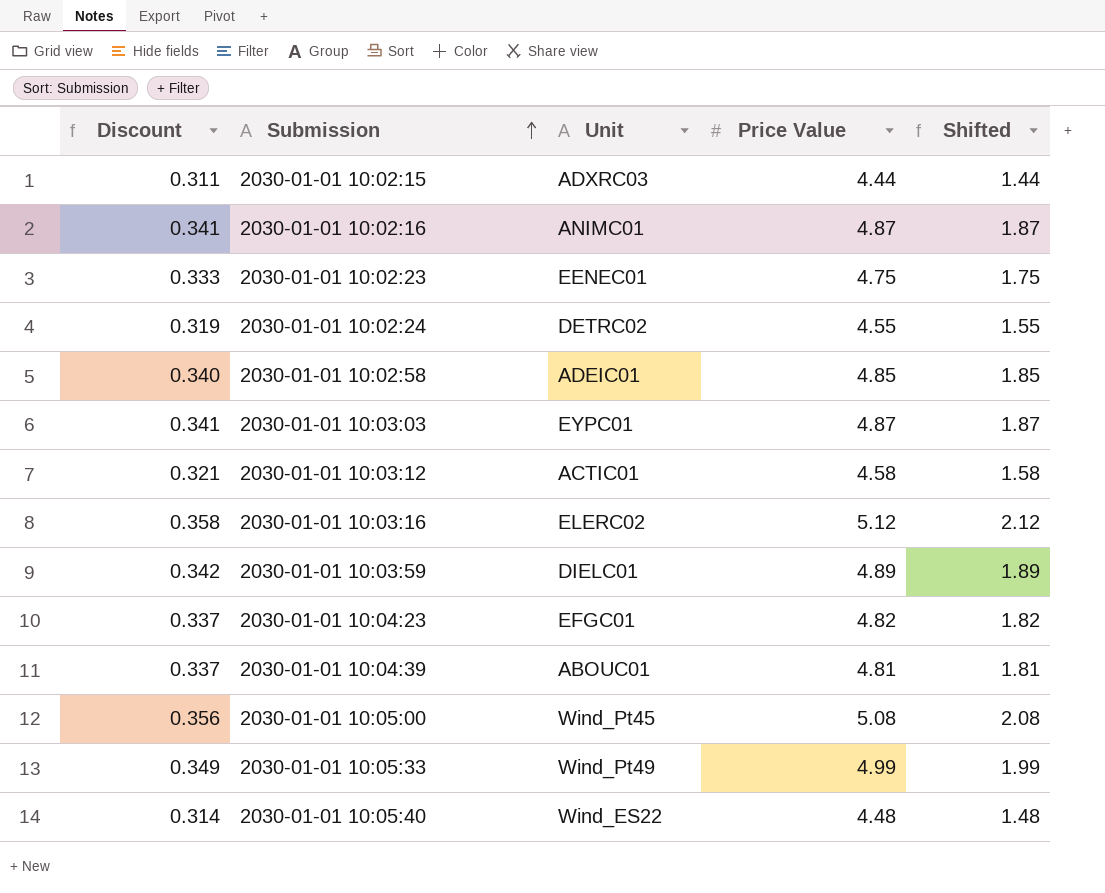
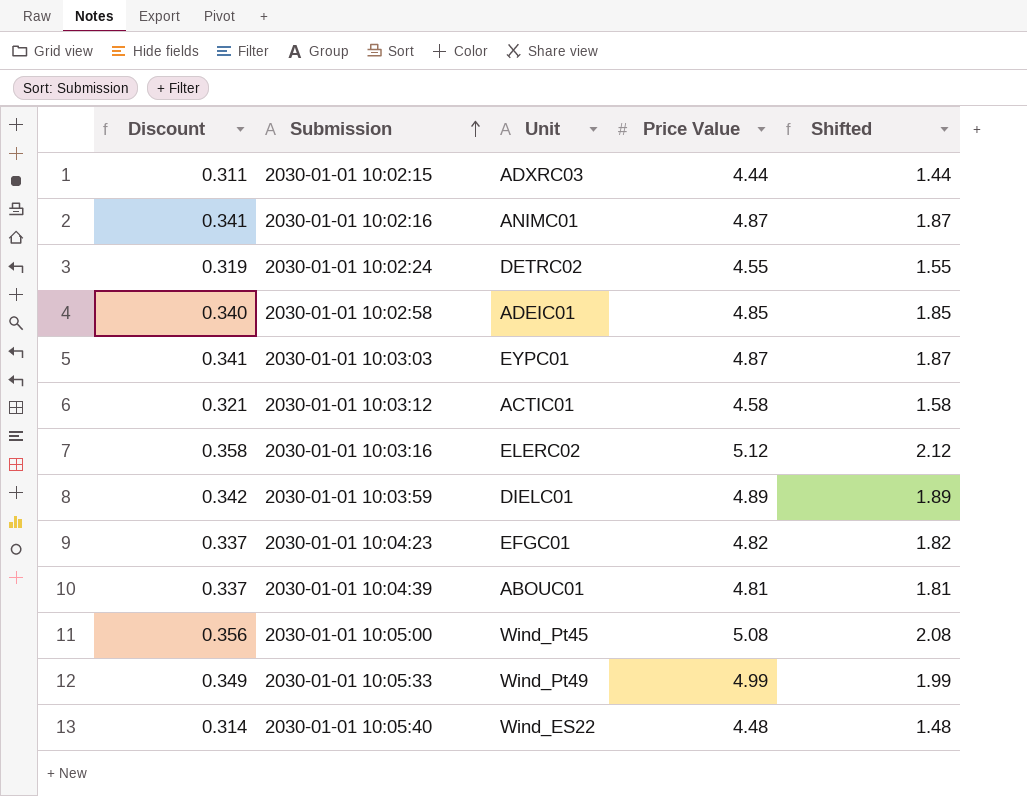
row 2030-01-01 10:02:23: 0.333 | EENEC01 | 4.75 | 1.75 -> none

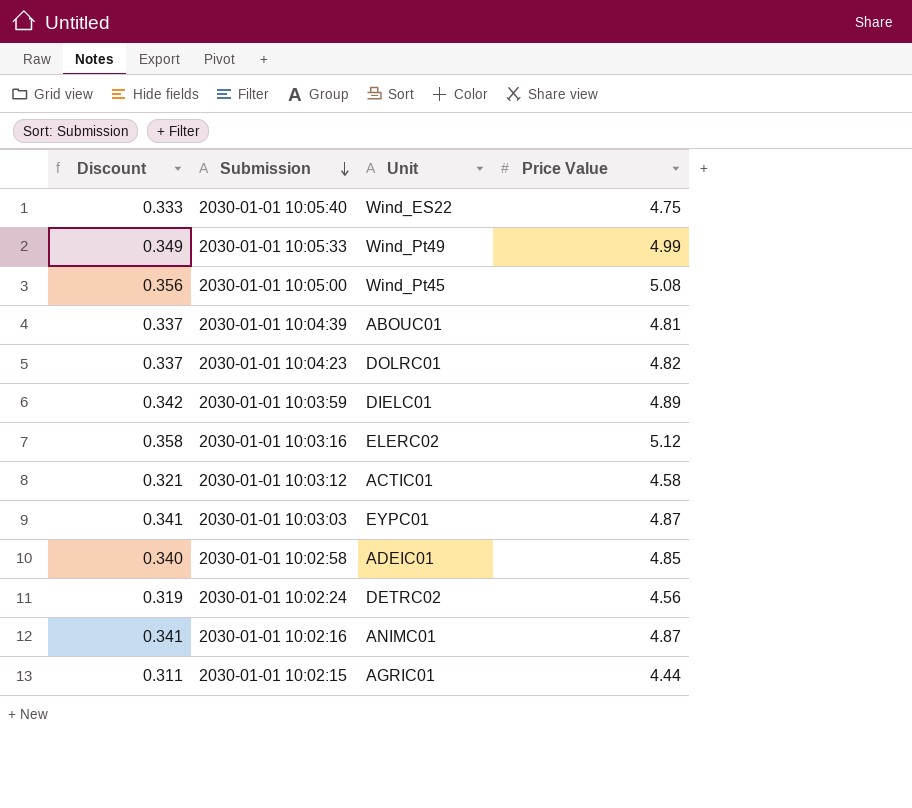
row order: Submission ascending -> Submission descending
column Shifted | formula: [Price Value] - 3 -> none
2030-01-01 10:05:40 | Discount: 0.314 -> 0.333
2030-01-01 10:05:40 | Price Value: 4.48 -> 4.75
2030-01-01 10:04:23 | Unit: EFGC01 -> DOLRC01
2030-01-01 10:02:24 | Price Value: 4.55 -> 4.56
2030-01-01 10:02:15 | Unit: ADXRC03 -> AGRIC01

